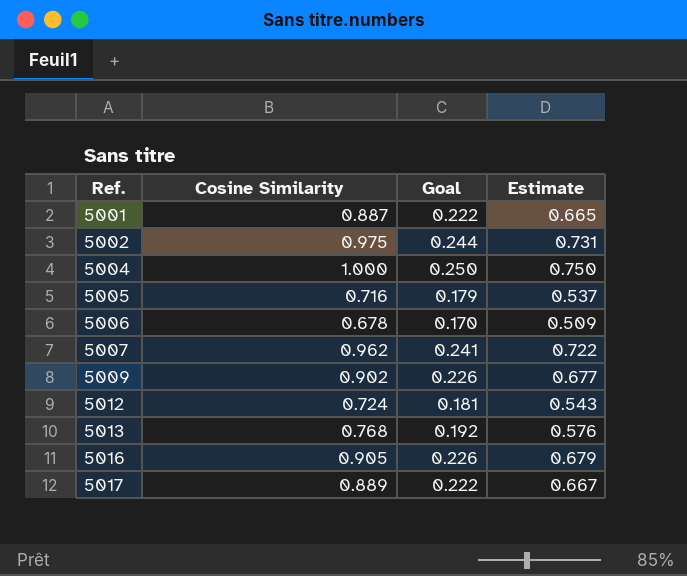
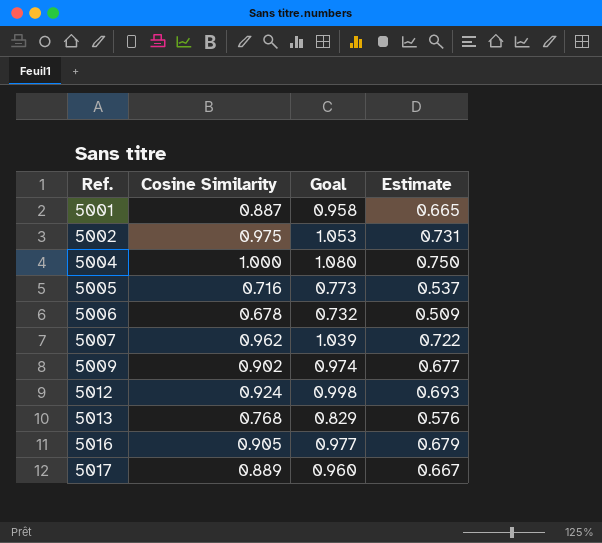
column Goal | formula: [Cosine Similarity] * 0.25 -> [Cosine Similarity] * 1.08
5012 | Cosine Similarity: 0.724 -> 0.924
5012 | Estimate: 0.543 -> 0.693

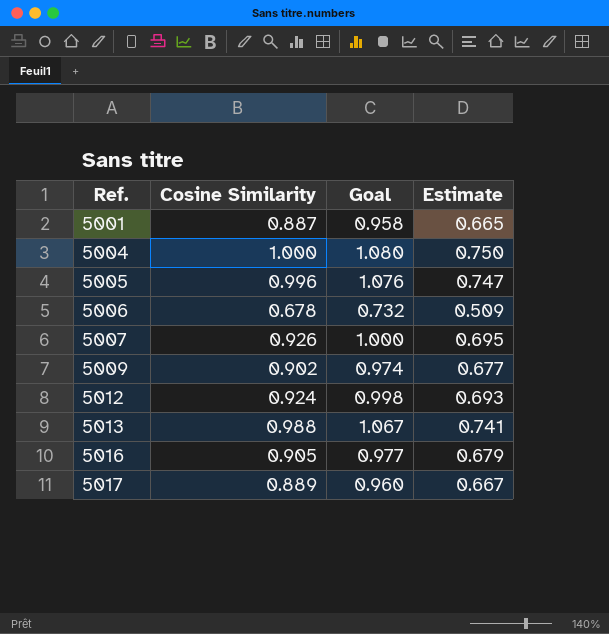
row 5002: 0.975 | 1.053 | 0.731 -> none
5005 | Cosine Similarity: 0.716 -> 0.996
5005 | Goal: 0.773 -> 1.076
5005 | Estimate: 0.537 -> 0.747
5007 | Cosine Similarity: 0.962 -> 0.926
5007 | Goal: 1.039 -> 1.000
5007 | Estimate: 0.722 -> 0.695
5013 | Cosine Similarity: 0.768 -> 0.988
5013 | Goal: 0.829 -> 1.067
5013 | Estimate: 0.576 -> 0.741

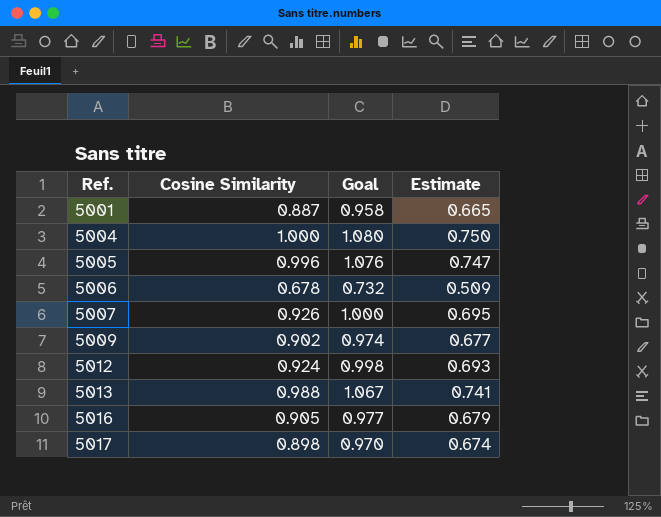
5017 | Cosine Similarity: 0.889 -> 0.898
5017 | Goal: 0.960 -> 0.970
5017 | Estimate: 0.667 -> 0.674

